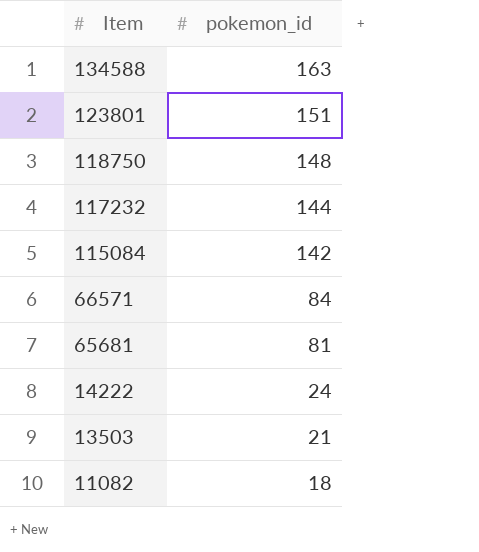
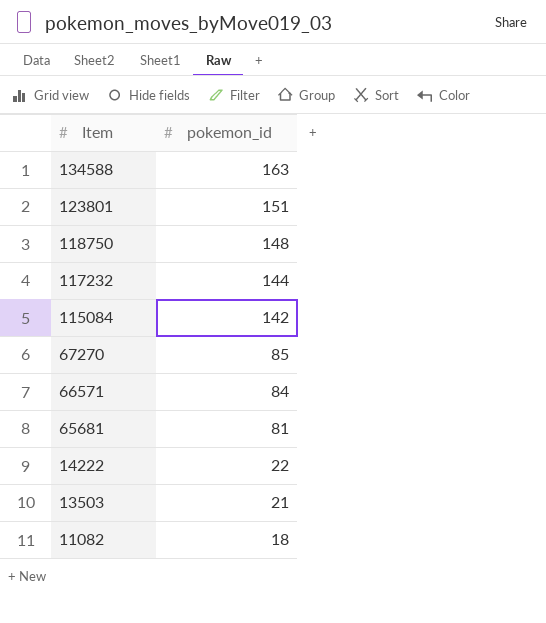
row 67270: none -> 85
14222 | pokemon_id: 24 -> 22

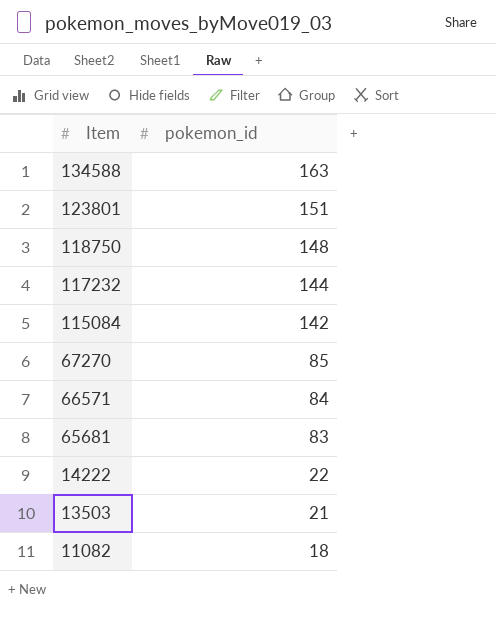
65681 | pokemon_id: 81 -> 83

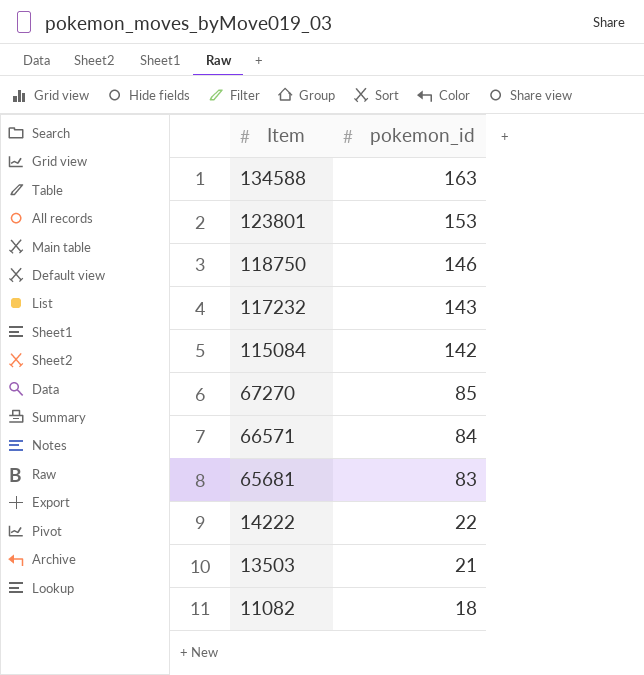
123801 | pokemon_id: 151 -> 153
118750 | pokemon_id: 148 -> 146
117232 | pokemon_id: 144 -> 143

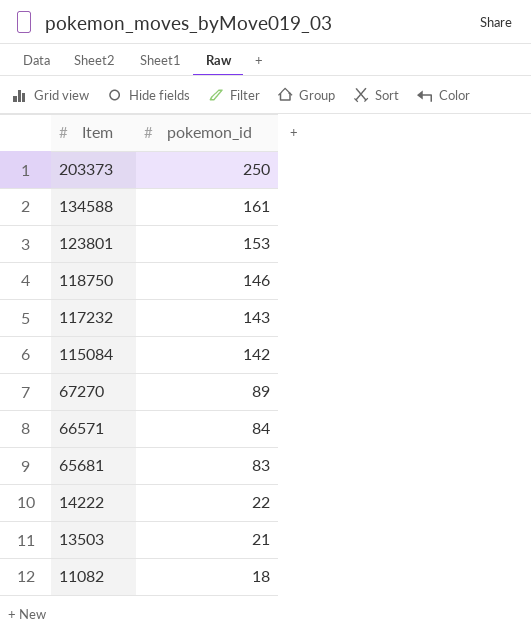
row 203373: none -> 250
134588 | pokemon_id: 163 -> 161
67270 | pokemon_id: 85 -> 89

